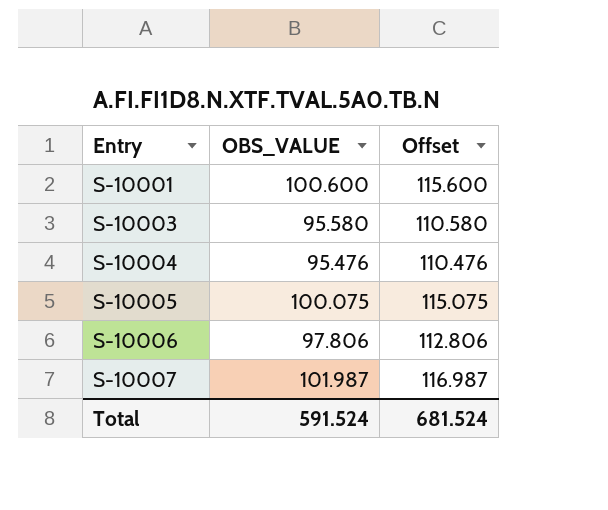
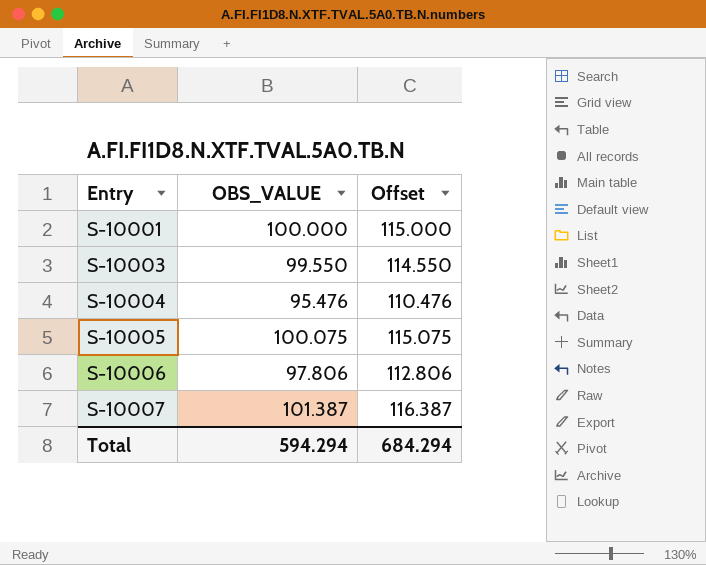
S-10001 | OBS_VALUE: 100.600 -> 100.000
S-10001 | Offset: 115.600 -> 115.000
S-10003 | OBS_VALUE: 95.580 -> 99.550
S-10003 | Offset: 110.580 -> 114.550
S-10007 | OBS_VALUE: 101.987 -> 101.387
S-10007 | Offset: 116.987 -> 116.387
Total | OBS_VALUE: 591.524 -> 594.294
Total | Offset: 681.524 -> 684.294

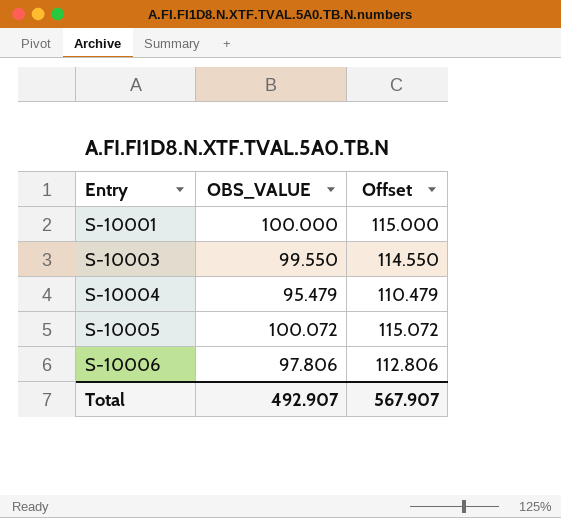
row S-10007: 101.387 | 116.387 -> none
S-10004 | OBS_VALUE: 95.476 -> 95.479
S-10004 | Offset: 110.476 -> 110.479
S-10005 | OBS_VALUE: 100.075 -> 100.072
S-10005 | Offset: 115.075 -> 115.072
Total | OBS_VALUE: 594.294 -> 492.907
Total | Offset: 684.294 -> 567.907

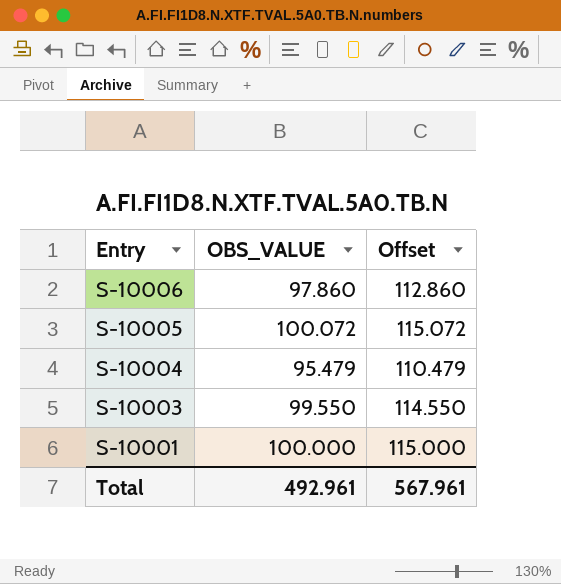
row order: Entry ascending -> Entry descending
S-10006 | OBS_VALUE: 97.806 -> 97.860
S-10006 | Offset: 112.806 -> 112.860
Total | OBS_VALUE: 492.907 -> 492.961
Total | Offset: 567.907 -> 567.961

